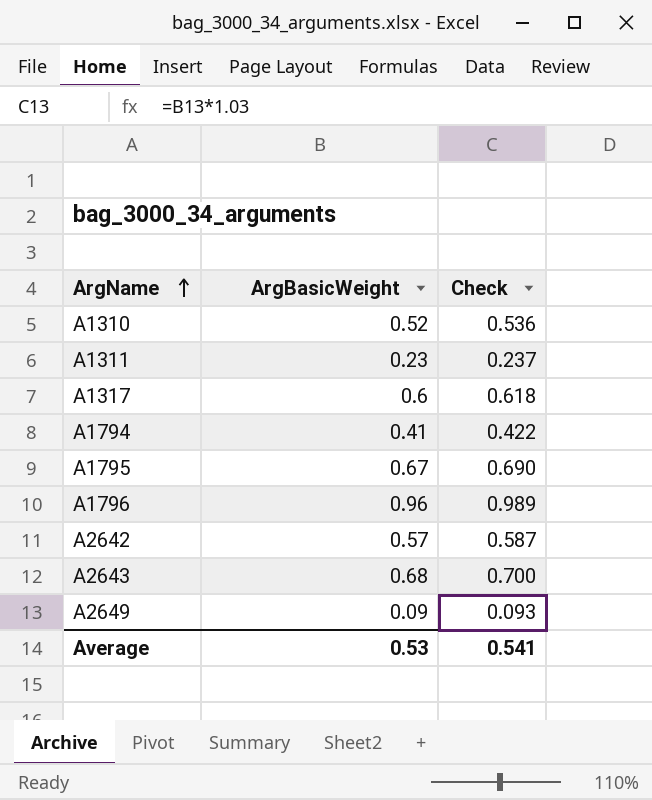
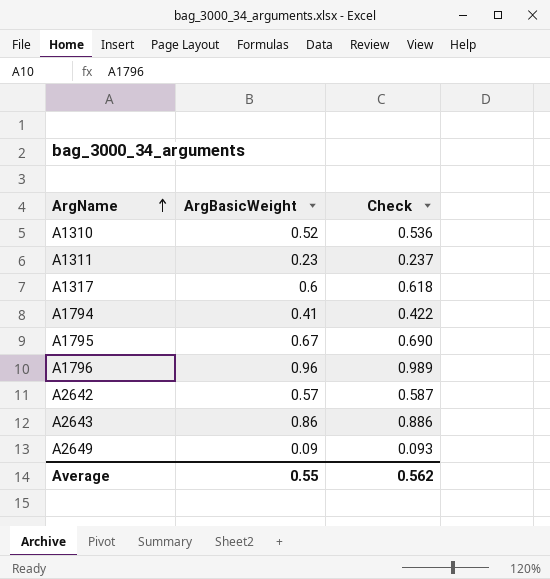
A2643 | ArgBasicWeight: 0.68 -> 0.86
A2643 | Check: 0.700 -> 0.886
Average | ArgBasicWeight: 0.53 -> 0.55
Average | Check: 0.541 -> 0.562

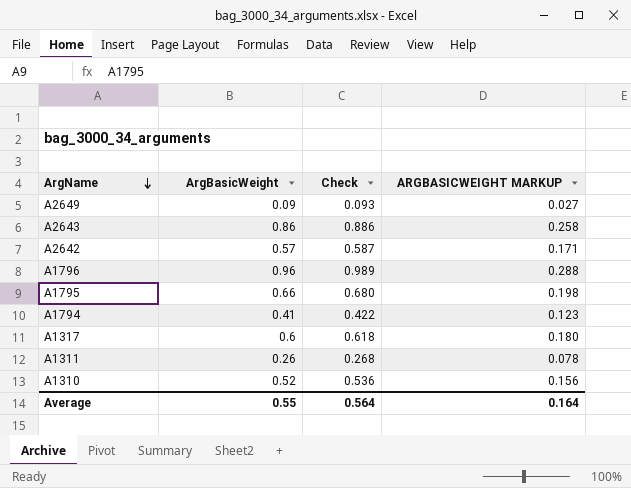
row order: ArgName ascending -> ArgName descending
column ARGBASICWEIGHT MARKUP | formula: none -> [ArgBasicWeight] * 0.3
A1795 | ArgBasicWeight: 0.67 -> 0.66
A1795 | Check: 0.690 -> 0.680
A1311 | ArgBasicWeight: 0.23 -> 0.26
A1311 | Check: 0.237 -> 0.268
Average | Check: 0.562 -> 0.564

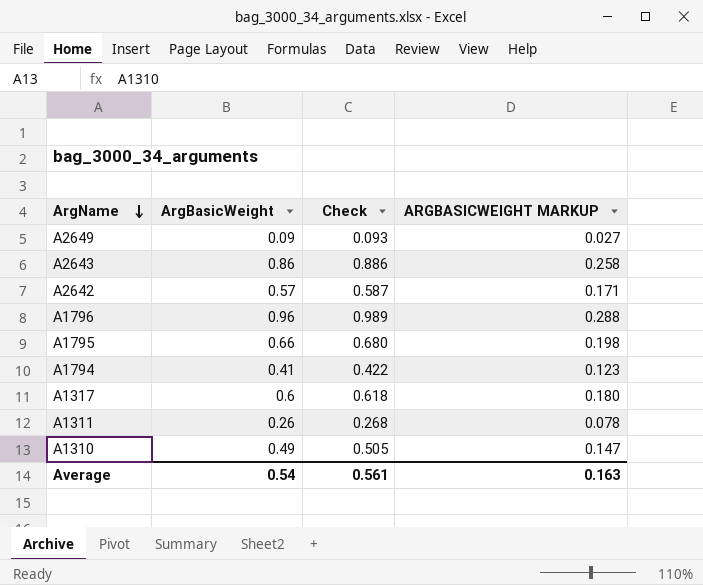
A1310 | ArgBasicWeight: 0.52 -> 0.49
A1310 | Check: 0.536 -> 0.505
A1310 | ARGBASICWEIGHT MARKUP: 0.156 -> 0.147
Average | ArgBasicWeight: 0.55 -> 0.54
Average | Check: 0.564 -> 0.561
Average | ARGBASICWEIGHT MARKUP: 0.164 -> 0.163

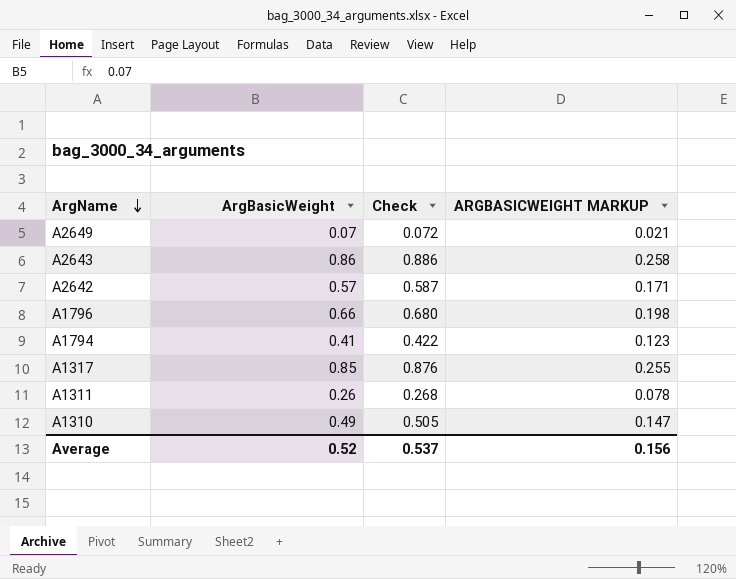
row A1795: 0.66 | 0.680 | 0.198 -> none
A2649 | ArgBasicWeight: 0.09 -> 0.07
A2649 | Check: 0.093 -> 0.072
A2649 | ARGBASICWEIGHT MARKUP: 0.027 -> 0.021
A1796 | ArgBasicWeight: 0.96 -> 0.66
A1796 | Check: 0.989 -> 0.680
A1796 | ARGBASICWEIGHT MARKUP: 0.288 -> 0.198
A1317 | ArgBasicWeight: 0.6 -> 0.85
A1317 | Check: 0.618 -> 0.876
A1317 | ARGBASICWEIGHT MARKUP: 0.180 -> 0.255
Average | ArgBasicWeight: 0.54 -> 0.52
Average | Check: 0.561 -> 0.537
Average | ARGBASICWEIGHT MARKUP: 0.163 -> 0.156

